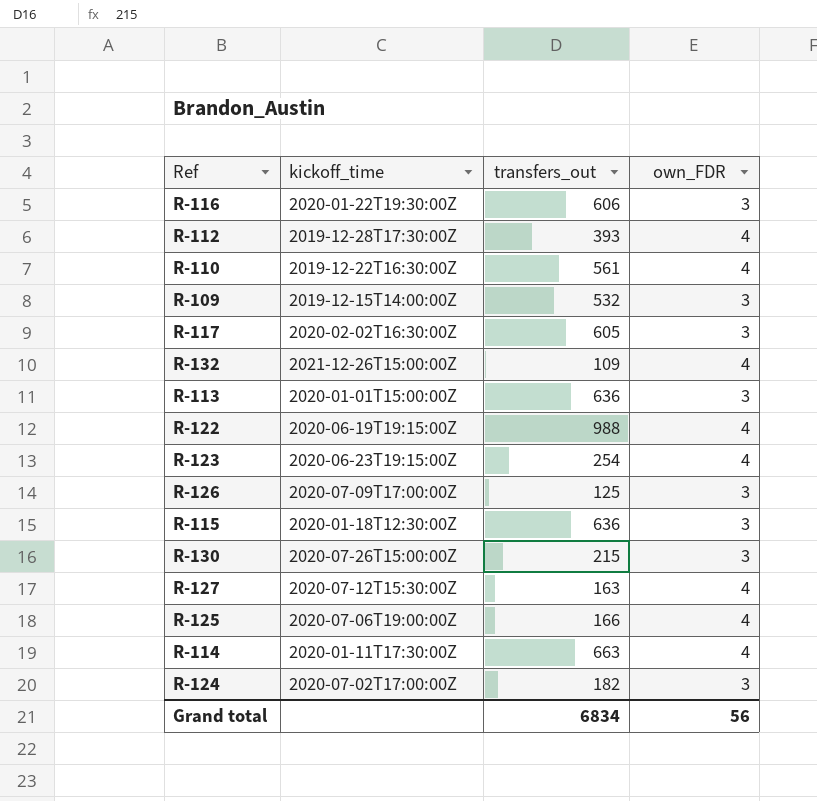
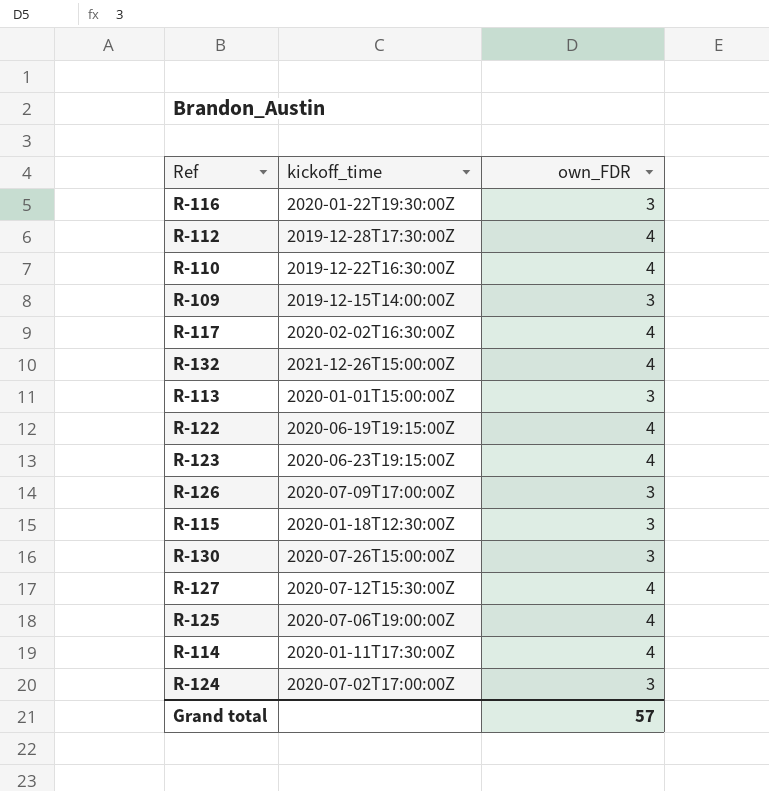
column transfers_out | position: 3 -> none
R-117 | own_FDR: 3 -> 4
Grand total | own_FDR: 56 -> 57

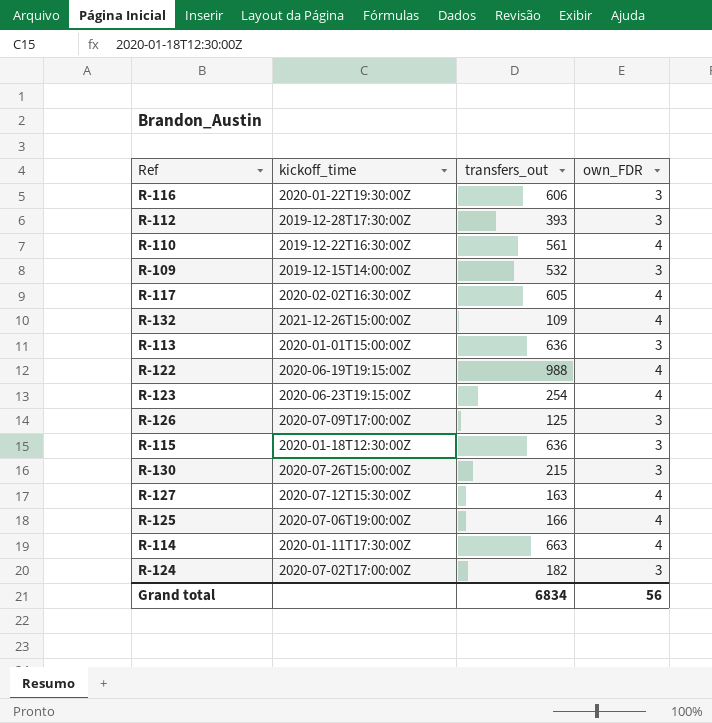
column transfers_out | position: none -> 3
R-112 | own_FDR: 4 -> 3
Grand total | own_FDR: 57 -> 56

